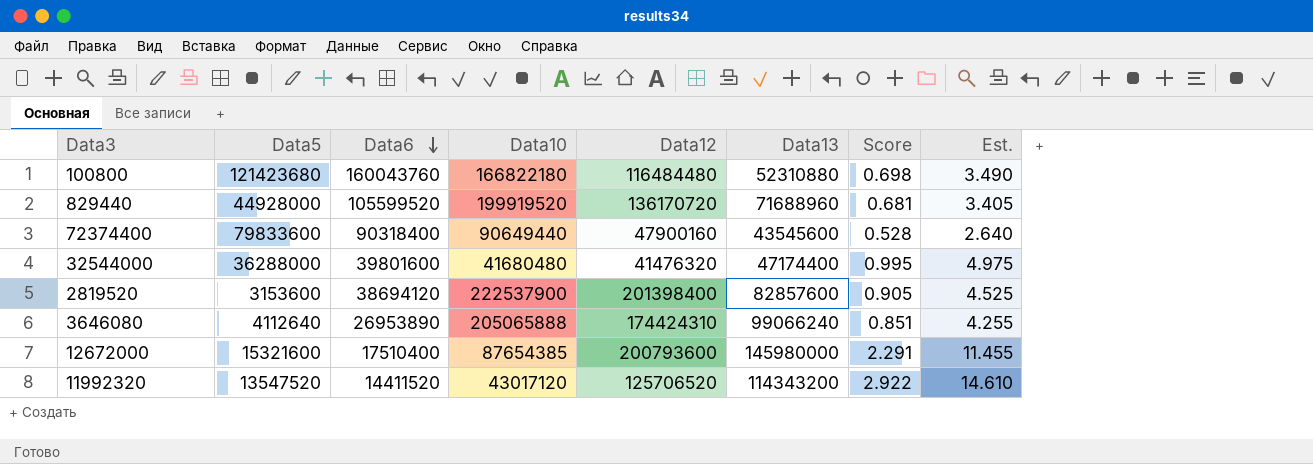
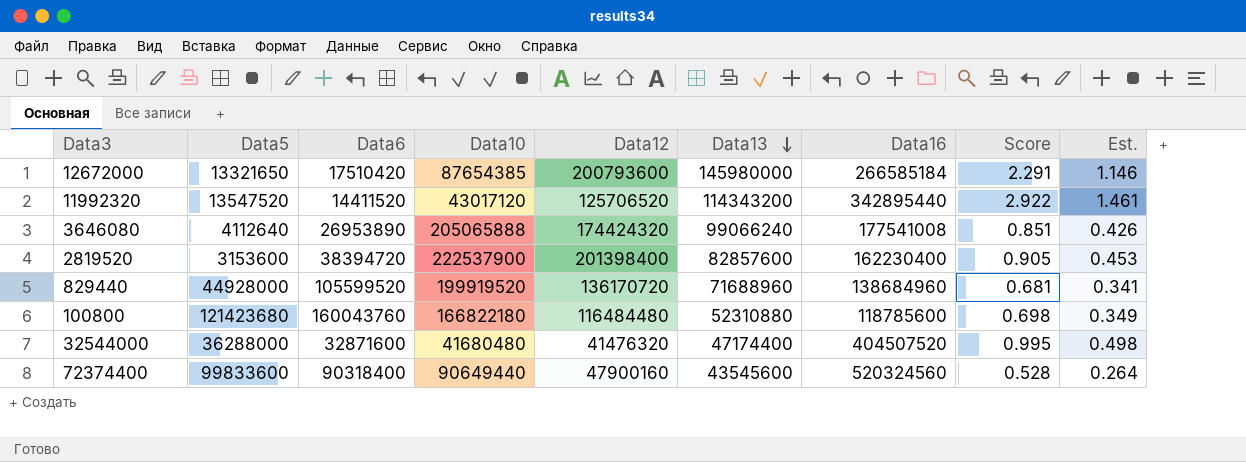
row order: Data6 descending -> Data13 descending
column Data16 | position: none -> 7
column Est. | formula: [Score] * 5 -> [Score] * 0.5
12672000 | Data5: 15321600 -> 13321650
12672000 | Data6: 17510400 -> 17510420
3646080 | Data12: 174424310 -> 174424320
2819520 | Data6: 38694120 -> 38394720
32544000 | Data6: 39801600 -> 32871600
72374400 | Data5: 79833600 -> 99833600

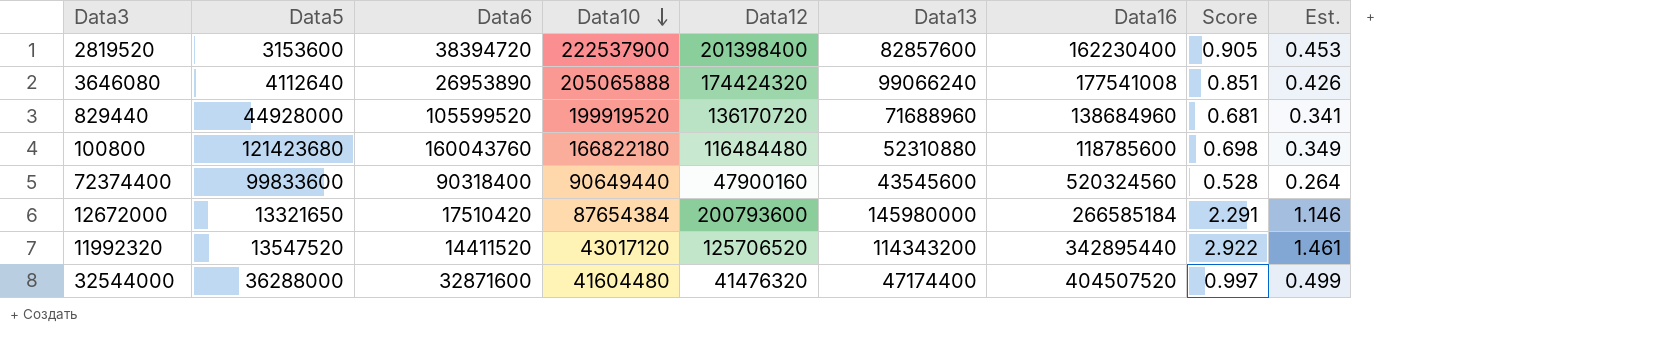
row order: Data13 descending -> Data10 descending
12672000 | Data10: 87654385 -> 87654384
32544000 | Data10: 41680480 -> 41604480
32544000 | Score: 0.995 -> 0.997
32544000 | Est.: 0.498 -> 0.499

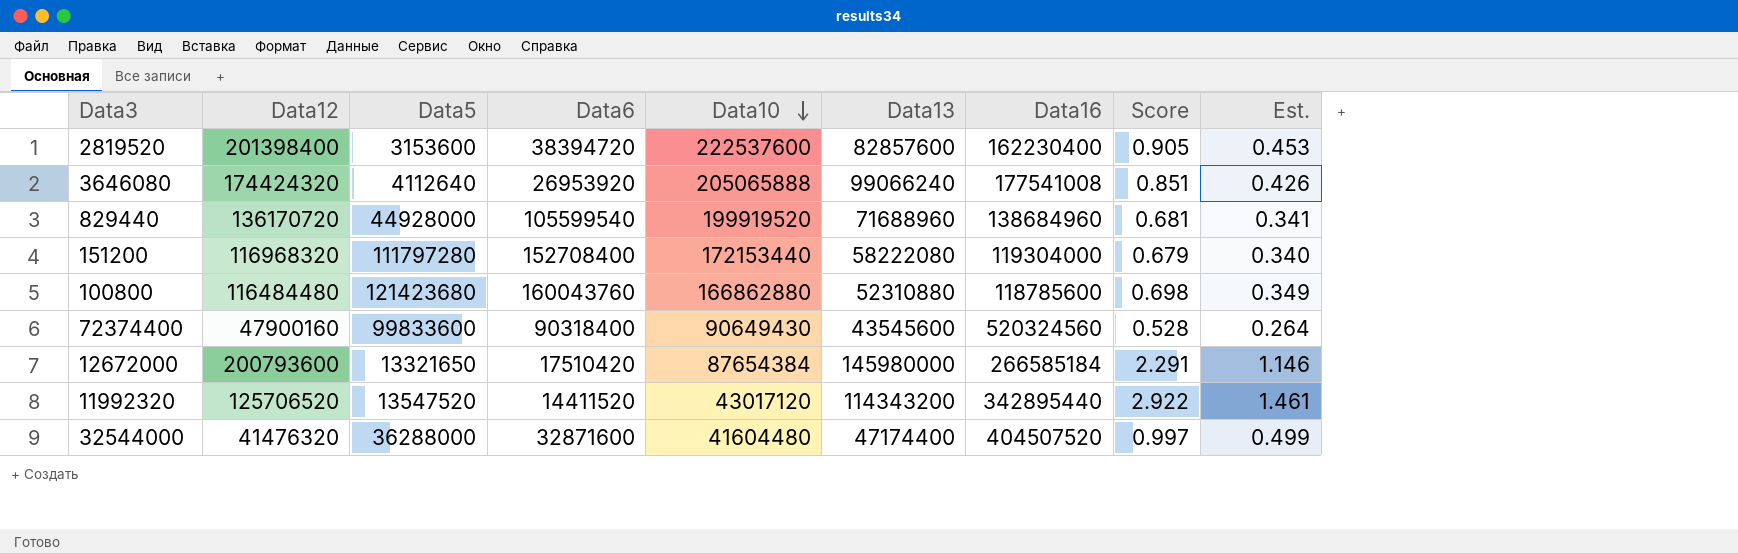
column Data12 | position: 5 -> 2
2819520 | Data10: 222537900 -> 222537600
3646080 | Data6: 26953890 -> 26953920
829440 | Data6: 105599520 -> 105599540
row 151200: none -> 116968320 | 111797280 | 152708400 | 172153440 | 58222080 | 119304000 | 0.679 | 0.340
100800 | Data10: 166822180 -> 166862880
72374400 | Data10: 90649440 -> 90649430

